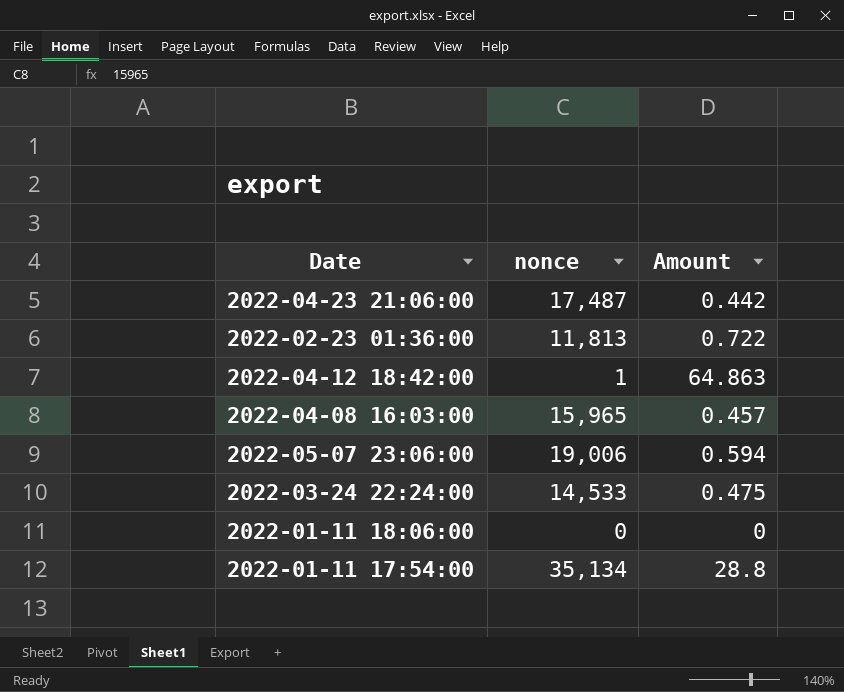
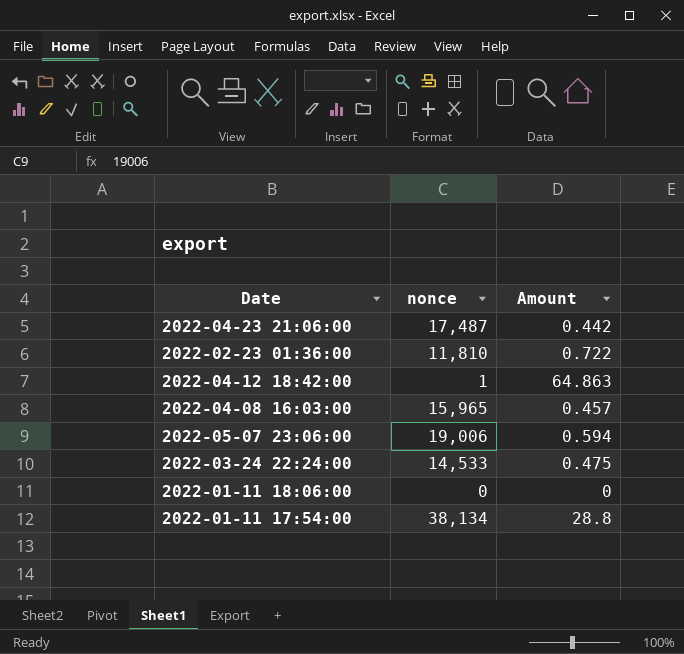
2022-02-23 01:36:00 | nonce: 11,813 -> 11,810
2022-01-11 17:54:00 | nonce: 35,134 -> 38,134

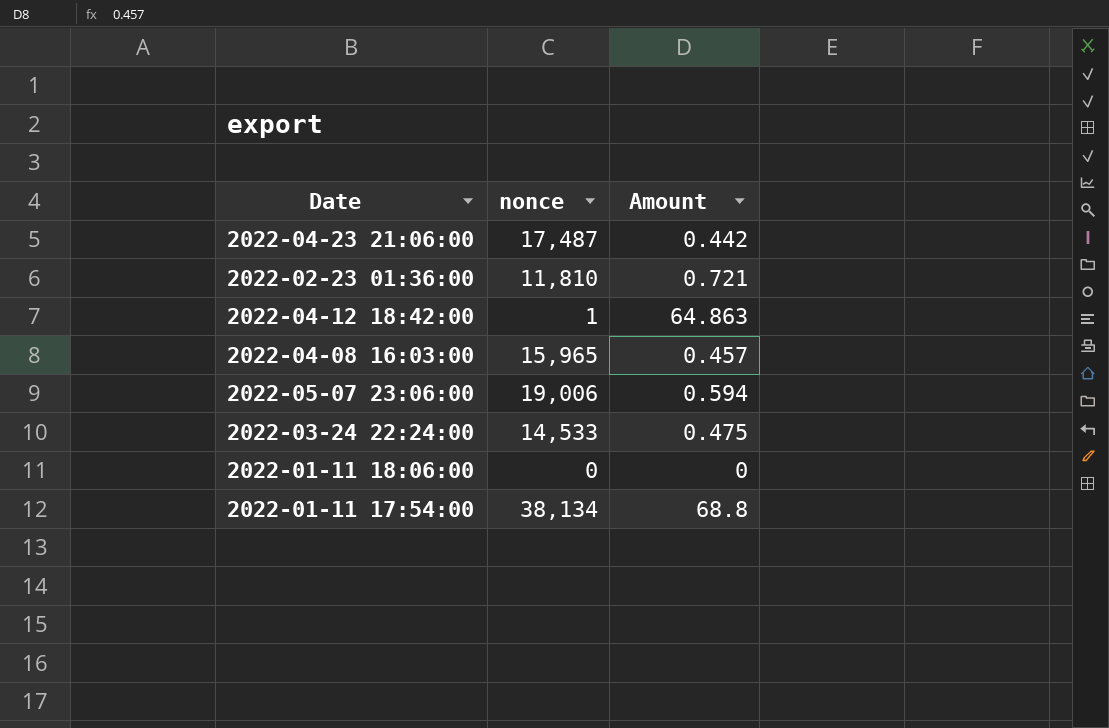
2022-02-23 01:36:00 | Amount: 0.722 -> 0.721
2022-01-11 17:54:00 | Amount: 28.8 -> 68.8

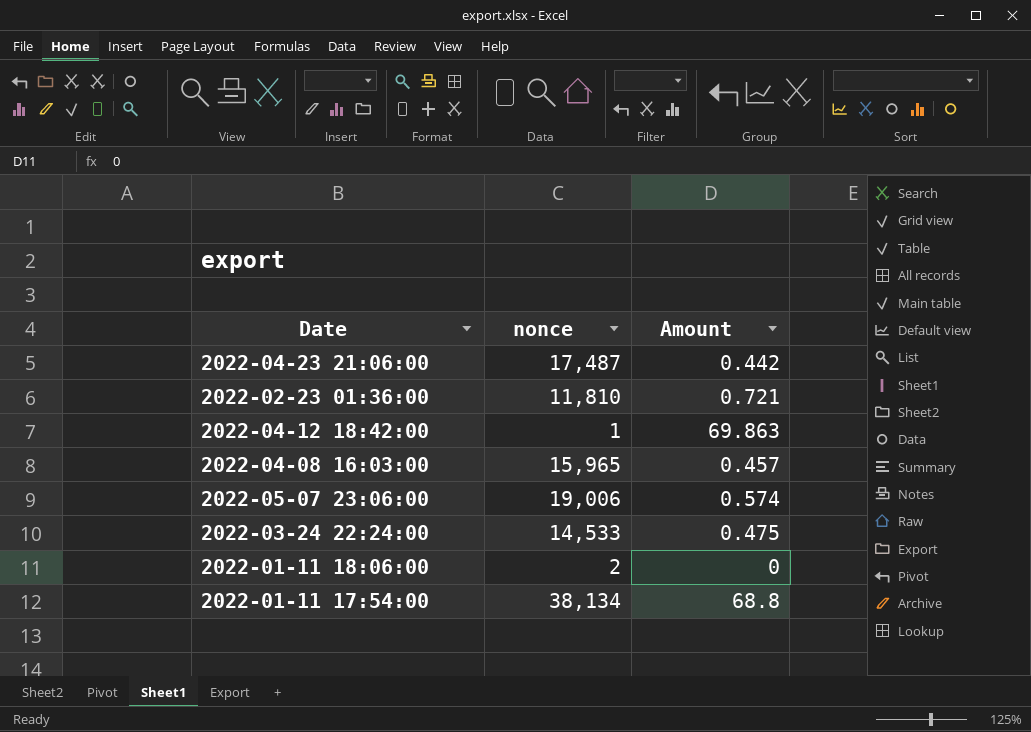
2022-04-12 18:42:00 | Amount: 64.863 -> 69.863
2022-05-07 23:06:00 | Amount: 0.594 -> 0.574
2022-01-11 18:06:00 | nonce: 0 -> 2

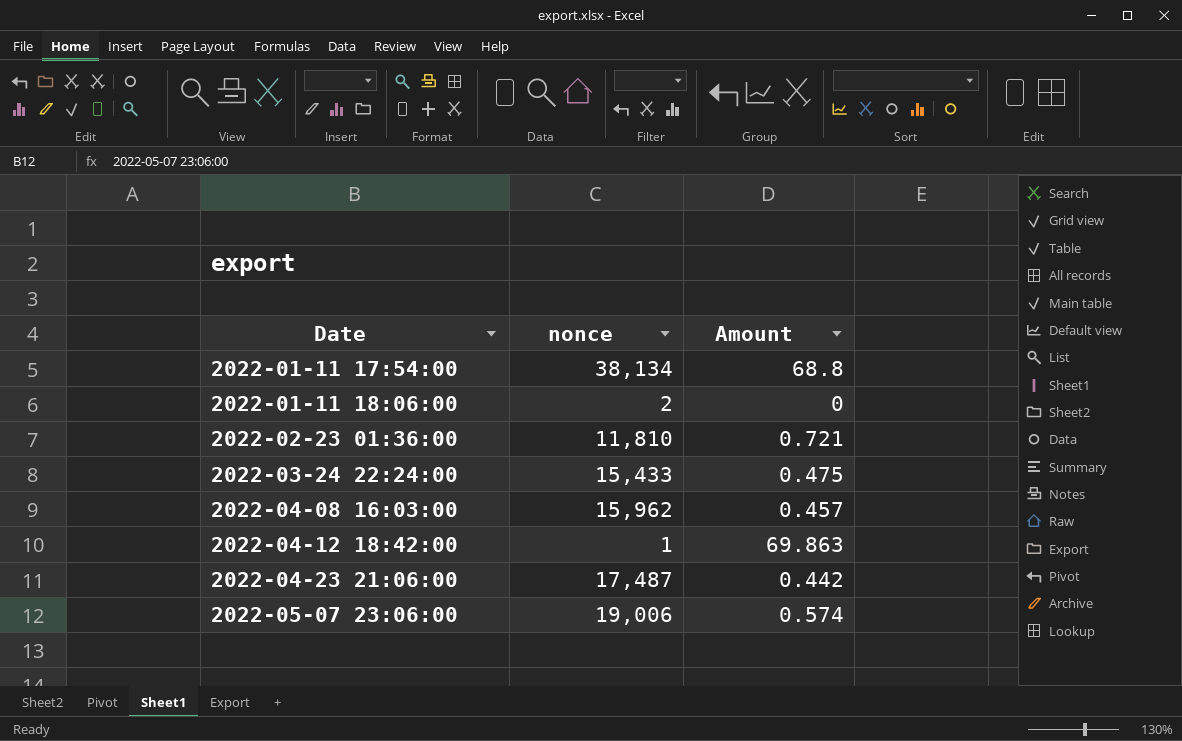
row order: none -> Date ascending
2022-03-24 22:24:00 | nonce: 14,533 -> 15,433
2022-04-08 16:03:00 | nonce: 15,965 -> 15,962

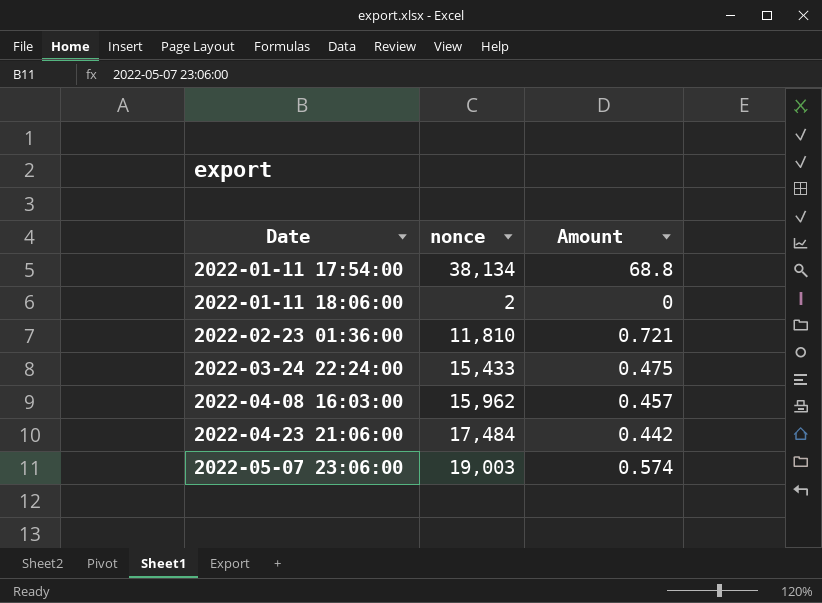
row 2022-04-12 18:42:00: 1 | 69.863 -> none
2022-04-23 21:06:00 | nonce: 17,487 -> 17,484
2022-05-07 23:06:00 | nonce: 19,006 -> 19,003

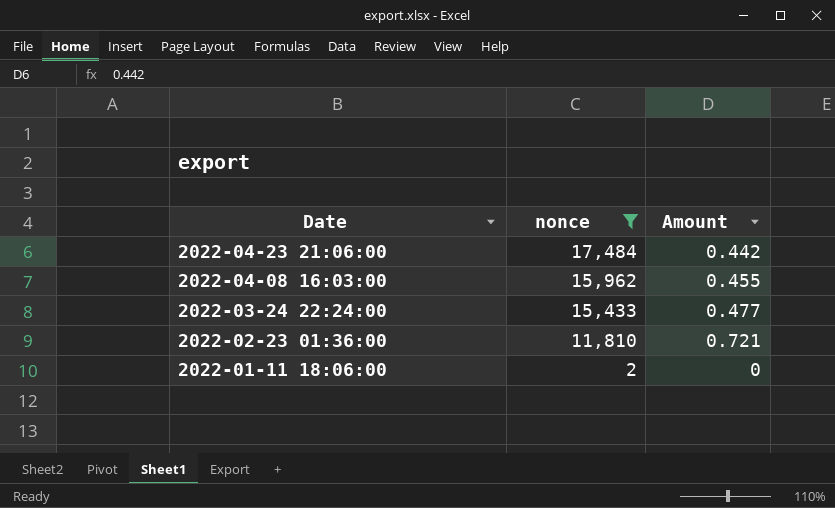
filter: none -> nonce <= 17,484
row order: Date ascending -> Date descending
2022-04-08 16:03:00 | Amount: 0.457 -> 0.455
2022-03-24 22:24:00 | Amount: 0.475 -> 0.477

